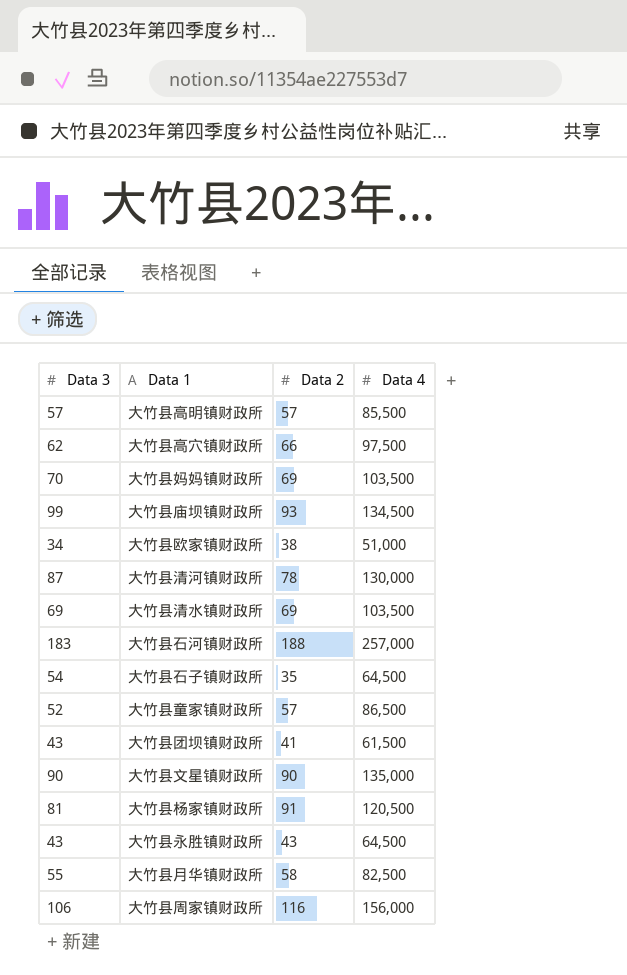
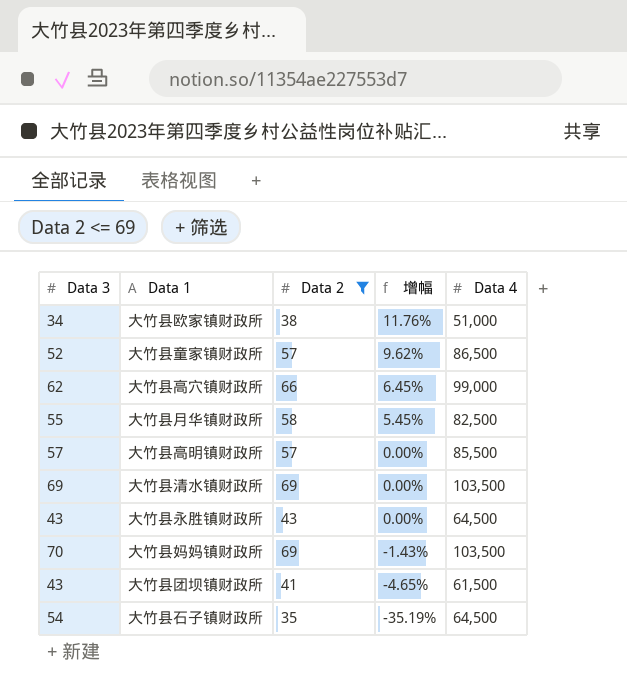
filter: none -> Data 2 <= 69
row order: none -> 增幅 descending
column 增幅 | formula: none -> ([Data 2] - [Data 3]) / [Data 3]
大竹县高穴镇财政所 | Data 4: 97,500 -> 99,000

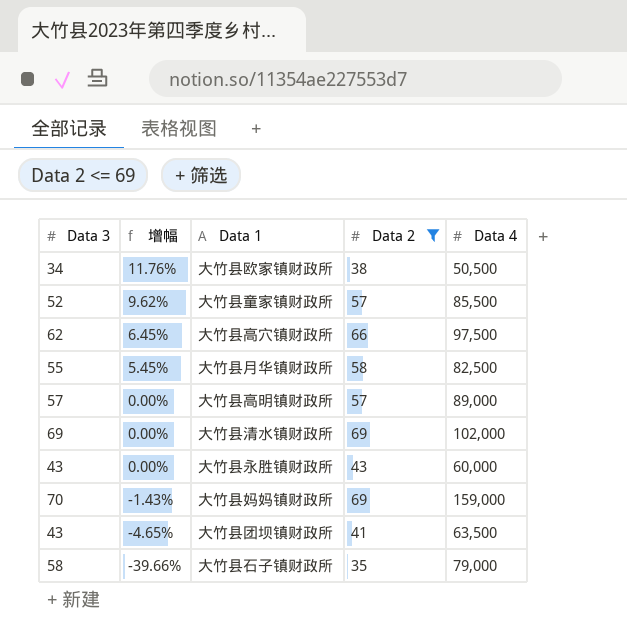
column 增幅 | position: 4 -> 2
大竹县欧家镇财政所 | Data 4: 51,000 -> 50,500
大竹县童家镇财政所 | Data 4: 86,500 -> 85,500
大竹县高穴镇财政所 | Data 4: 99,000 -> 97,500
大竹县高明镇财政所 | Data 4: 85,500 -> 89,000
大竹县清水镇财政所 | Data 4: 103,500 -> 102,000
大竹县永胜镇财政所 | Data 4: 64,500 -> 60,000
大竹县妈妈镇财政所 | Data 4: 103,500 -> 159,000
大竹县团坝镇财政所 | Data 4: 61,500 -> 63,500
大竹县石子镇财政所 | Data 3: 54 -> 58
大竹县石子镇财政所 | 增幅: -35.19% -> -39.66%
大竹县石子镇财政所 | Data 4: 64,500 -> 79,000

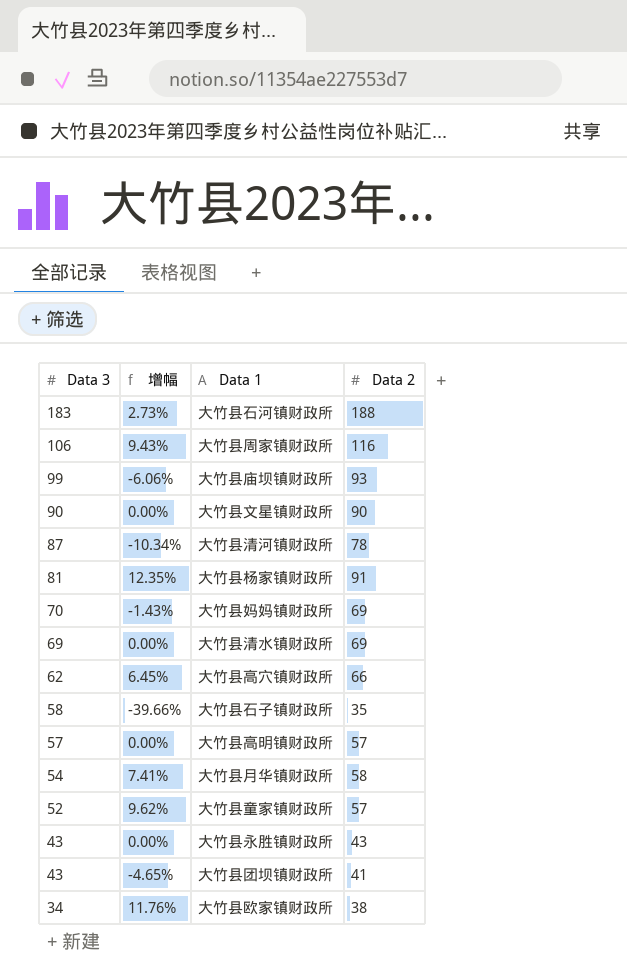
filter: Data 2 <= 69 -> none
row order: 增幅 descending -> Data 3 descending
column Data 4 | position: 5 -> none
大竹县月华镇财政所 | Data 3: 55 -> 54
大竹县月华镇财政所 | 增幅: 5.45% -> 7.41%

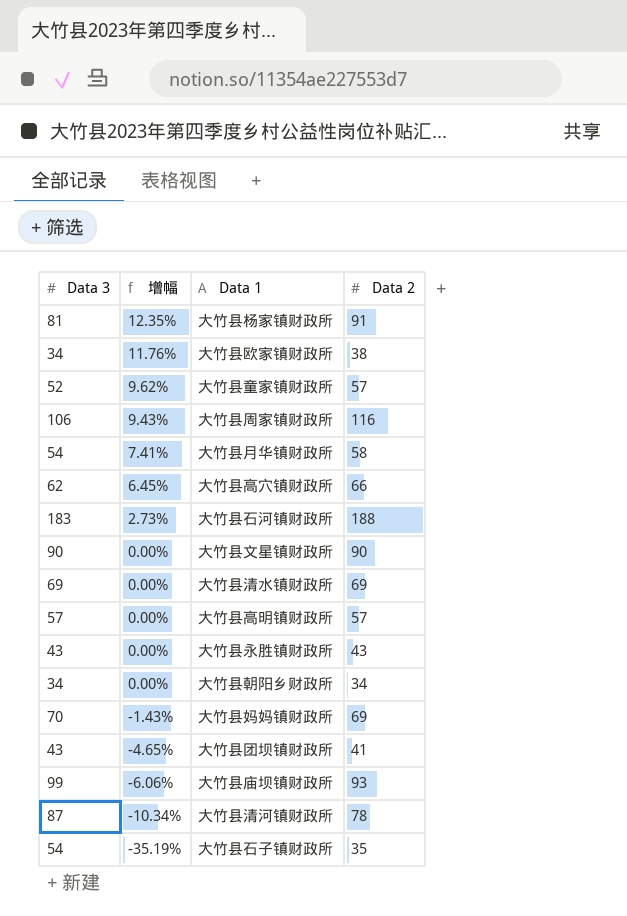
row order: Data 3 descending -> 增幅 descending
row 大竹县朝阳乡财政所: none -> 34 | 0.00% | 34
大竹县石子镇财政所 | Data 3: 58 -> 54
大竹县石子镇财政所 | 增幅: -39.66% -> -35.19%

